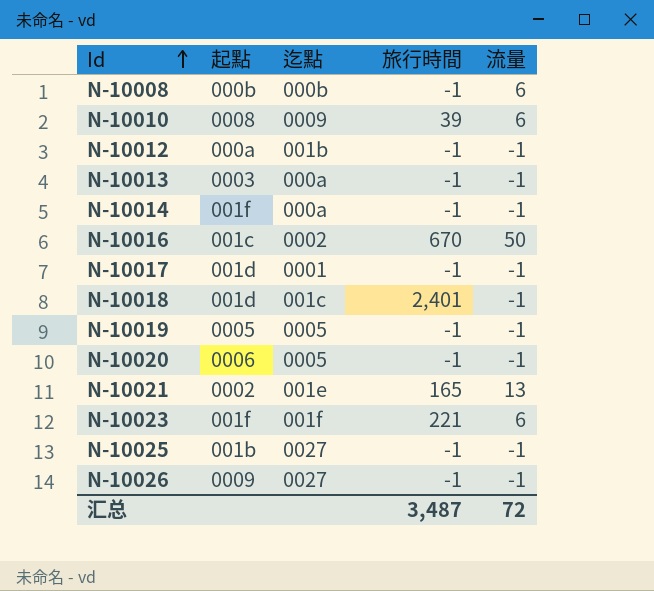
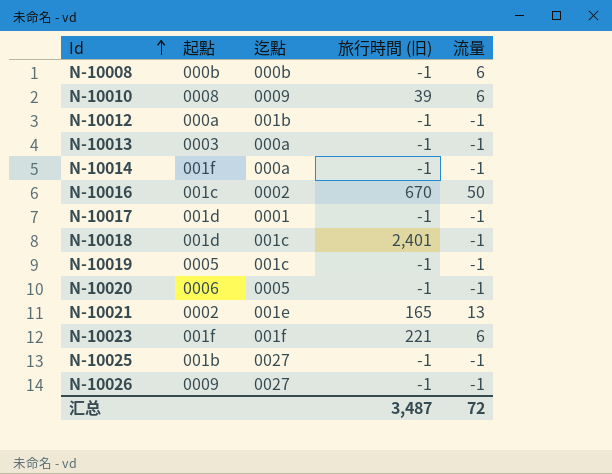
column name: 旅行時間 -> 旅行時間 (旧)
N-10019 | 迄點: 0005 -> 001c

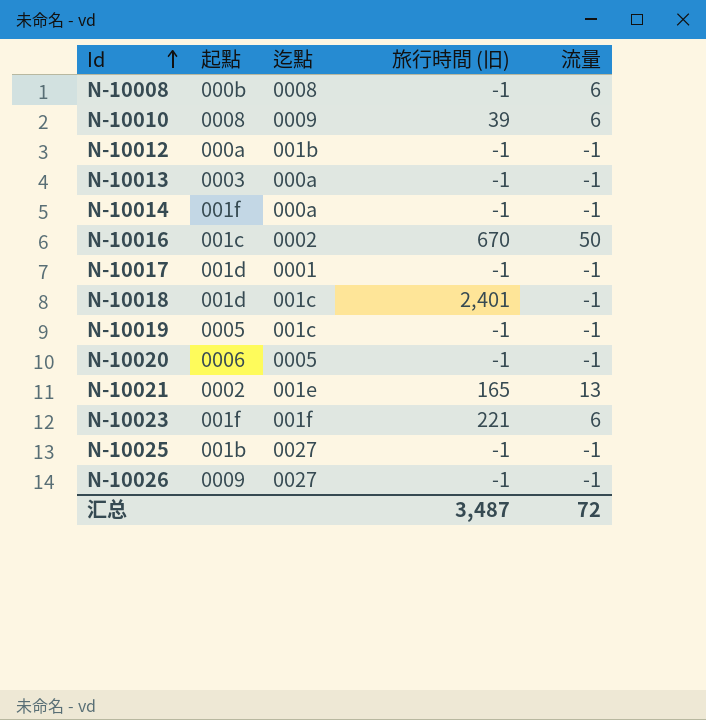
N-10008 | 迄點: 000b -> 0008

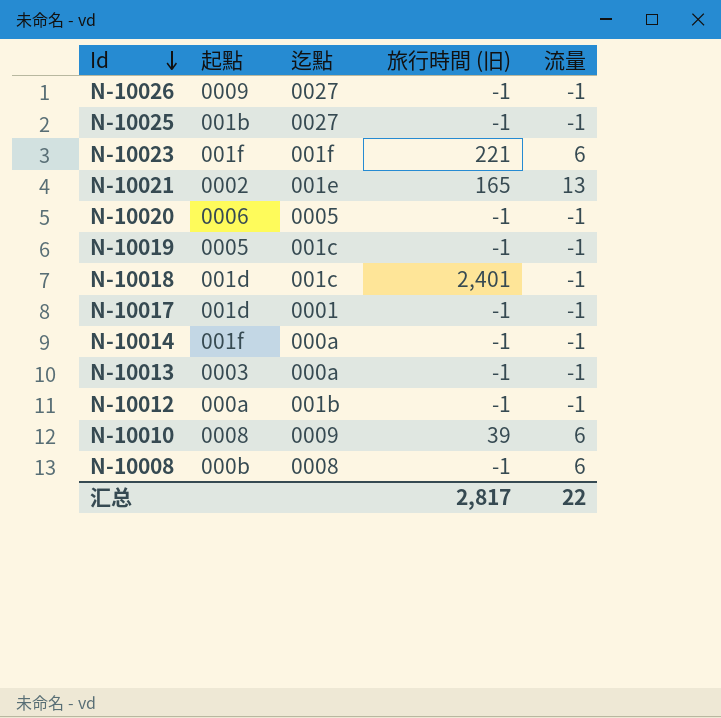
row order: Id ascending -> Id descending
row N-10016: 001c | 0002 | 670 | 50 -> none
汇总 | 旅行時間 (旧): 3,487 -> 2,817
汇总 | 流量: 72 -> 22

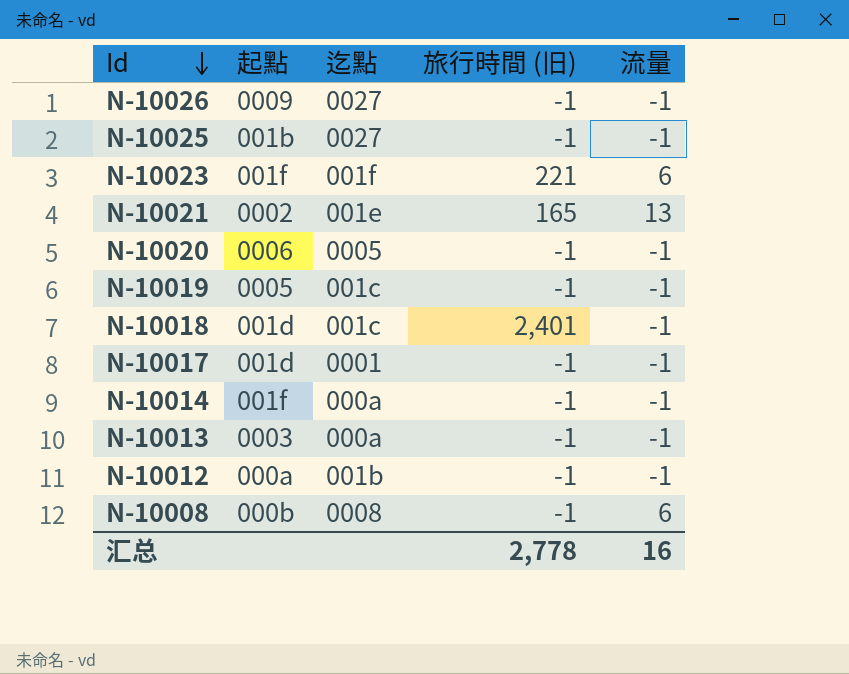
row N-10010: 0008 | 0009 | 39 | 6 -> none
汇总 | 旅行時間 (旧): 2,817 -> 2,778
汇总 | 流量: 22 -> 16

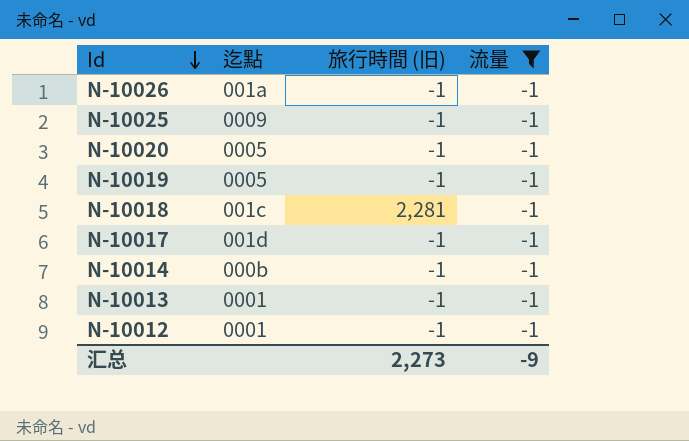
filter: none -> 流量 = -1
column 起點 | position: 2 -> none
N-10026 | 迄點: 0027 -> 001a
N-10025 | 迄點: 0027 -> 0009
N-10019 | 迄點: 001c -> 0005
N-10018 | 旅行時間 (旧): 2,401 -> 2,281
N-10017 | 迄點: 0001 -> 001d
N-10014 | 迄點: 000a -> 000b
N-10013 | 迄點: 000a -> 0001
N-10012 | 迄點: 001b -> 0001
汇总 | 旅行時間 (旧): 2,778 -> 2,273
汇总 | 流量: 16 -> -9

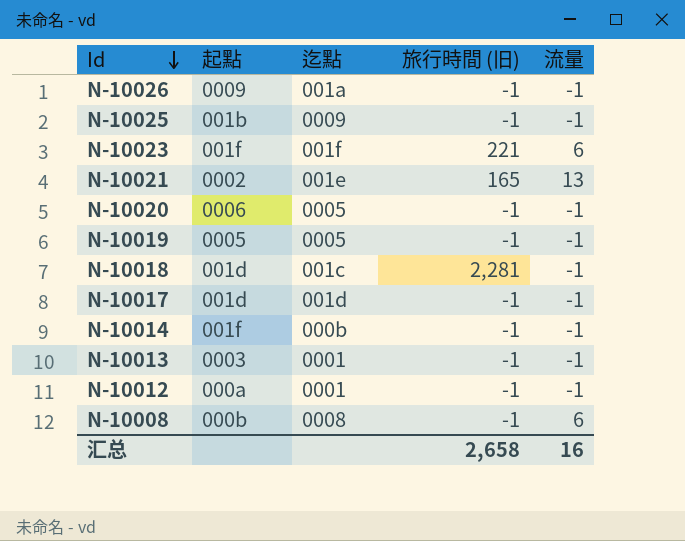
filter: 流量 = -1 -> none
column 起點 | position: none -> 2
汇总 | 旅行時間 (旧): 2,273 -> 2,658
汇总 | 流量: -9 -> 16

